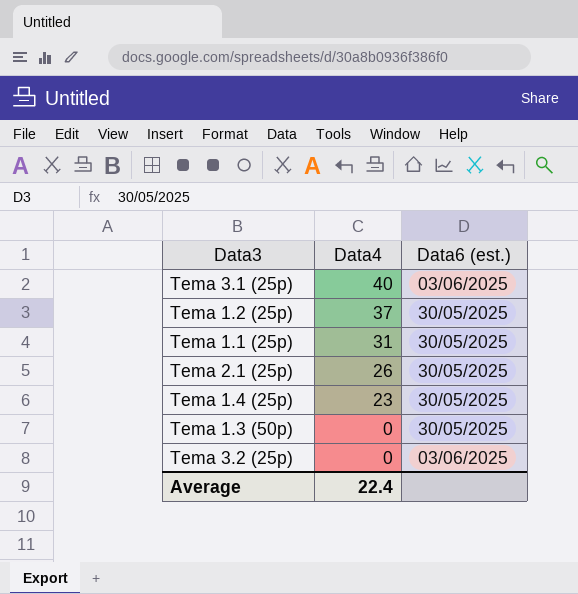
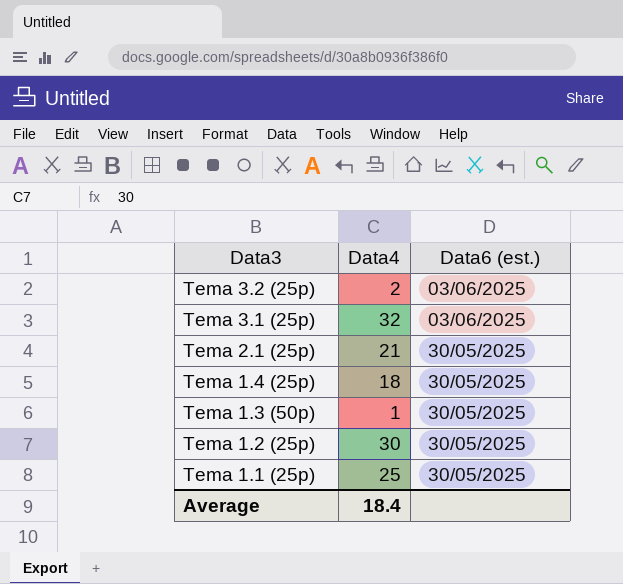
row order: Data4 descending -> Data3 descending
Tema 3.2 (25p) | Data4: 0 -> 2
Tema 3.1 (25p) | Data4: 40 -> 32
Tema 2.1 (25p) | Data4: 26 -> 21
Tema 1.4 (25p) | Data4: 23 -> 18
Tema 1.3 (50p) | Data4: 0 -> 1
Tema 1.2 (25p) | Data4: 37 -> 30
Tema 1.1 (25p) | Data4: 31 -> 25
Average | Data4: 22.4 -> 18.4

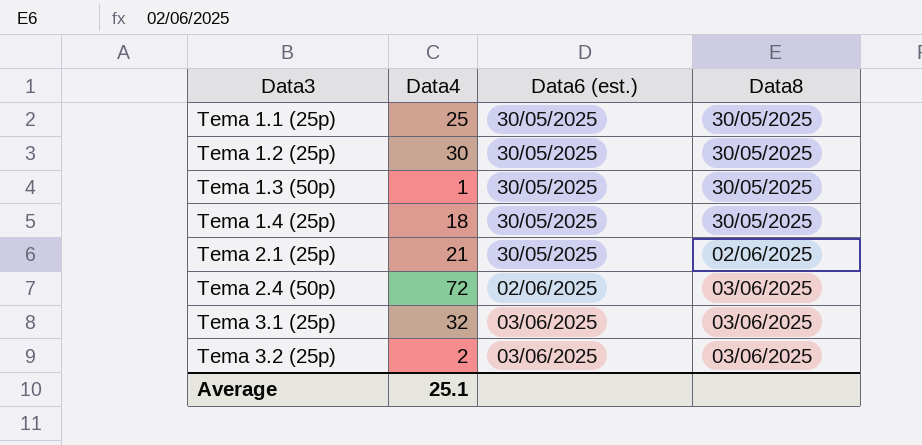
row order: Data3 descending -> Data3 ascending
column Data8 | position: none -> 4
row Tema 2.4 (50p): none -> 72 | 02/06/2025 | 03/06/2025
Average | Data4: 18.4 -> 25.1

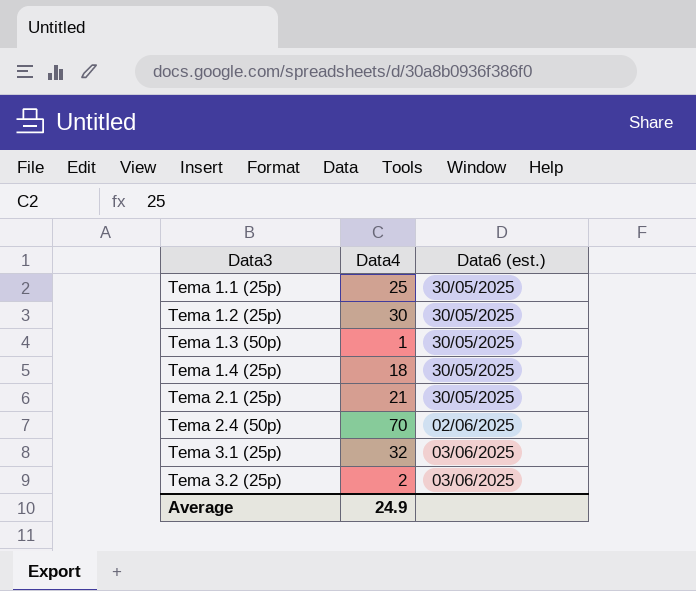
column Data8 | position: 4 -> none
Tema 2.4 (50p) | Data4: 72 -> 70
Average | Data4: 25.1 -> 24.9

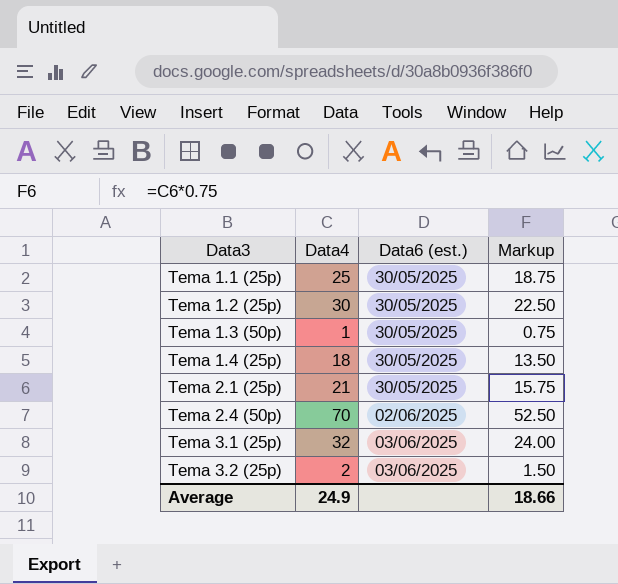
column Markup | formula: none -> [Data4] * 0.75

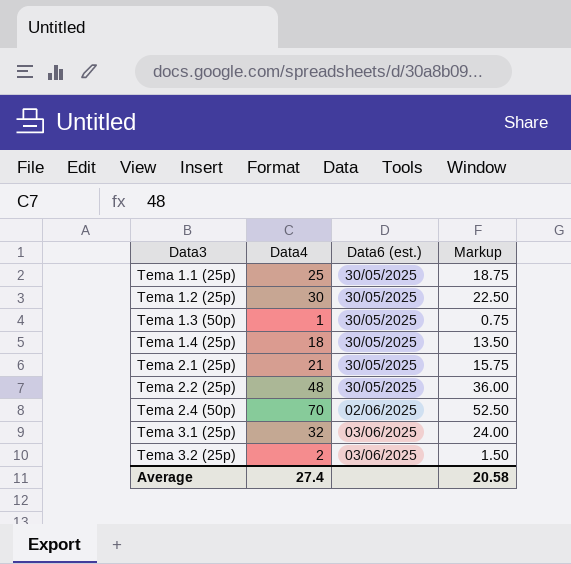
row Tema 2.2 (25p): none -> 48 | 30/05/2025 | 36.00
Average | Data4: 24.9 -> 27.4
Average | Markup: 18.66 -> 20.58

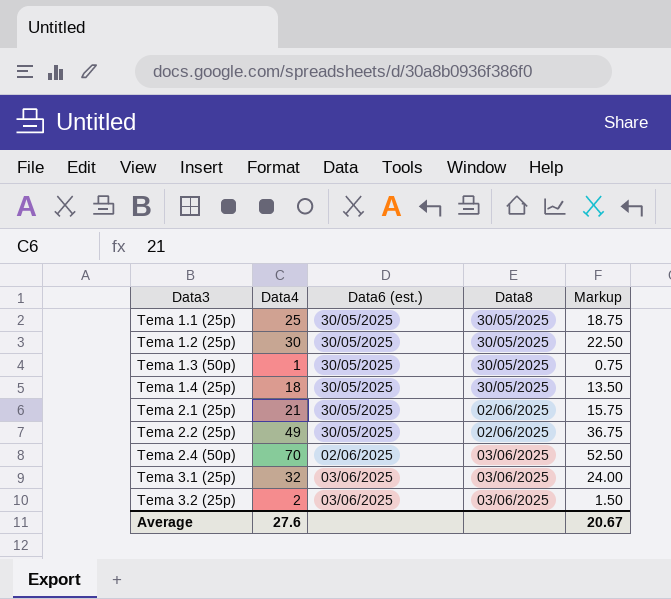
column Data8 | position: none -> 4
Tema 2.2 (25p) | Data4: 48 -> 49
Tema 2.2 (25p) | Markup: 36.00 -> 36.75
Average | Data4: 27.4 -> 27.6
Average | Markup: 20.58 -> 20.67

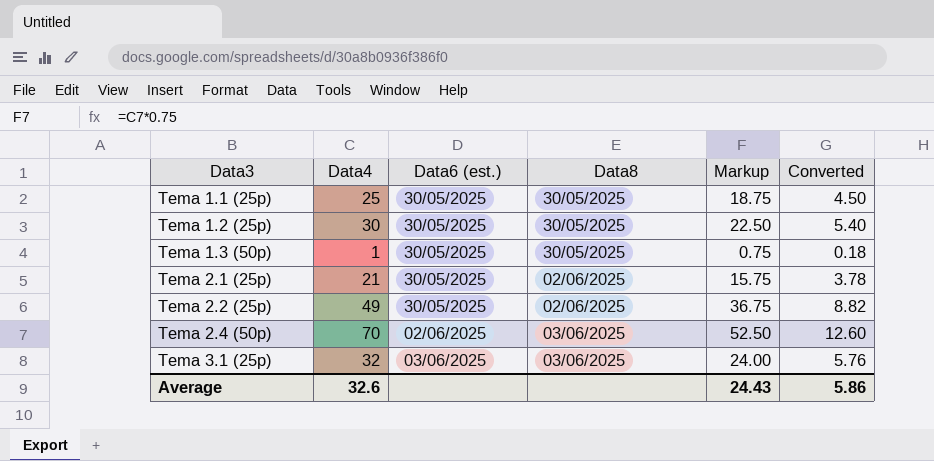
column Converted | formula: none -> [Data4] * 0.18
row Tema 1.4 (25p): 18 | 30/05/2025 | 30/05/2025 | 13.50 -> none
row Tema 3.2 (25p): 2 | 03/06/2025 | 03/06/2025 | 1.50 -> none
Average | Data4: 27.6 -> 32.6
Average | Markup: 20.67 -> 24.43

